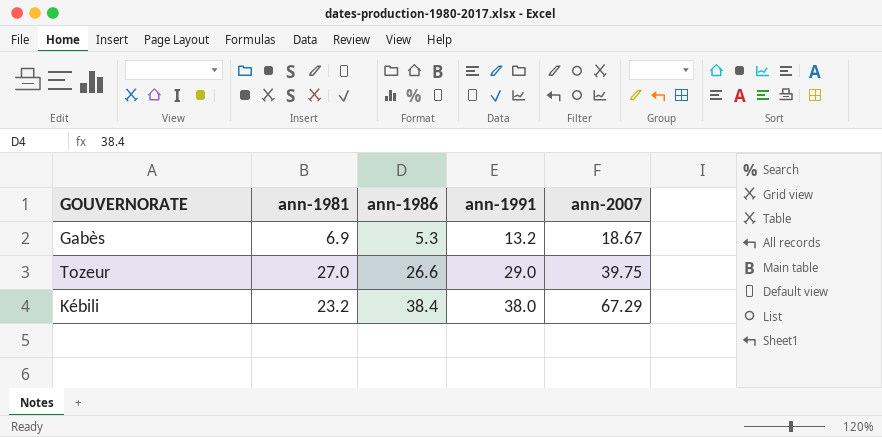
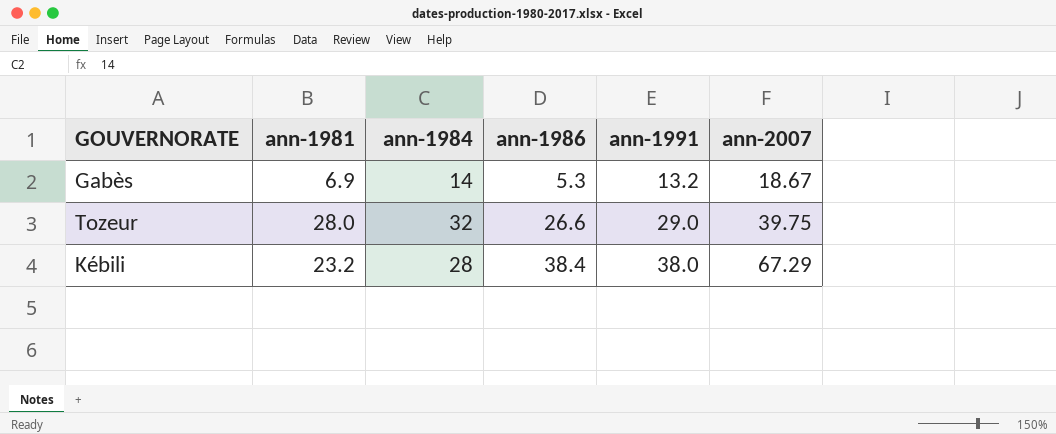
column ann-1984 | position: none -> 3
Tozeur | ann-1981: 27.0 -> 28.0

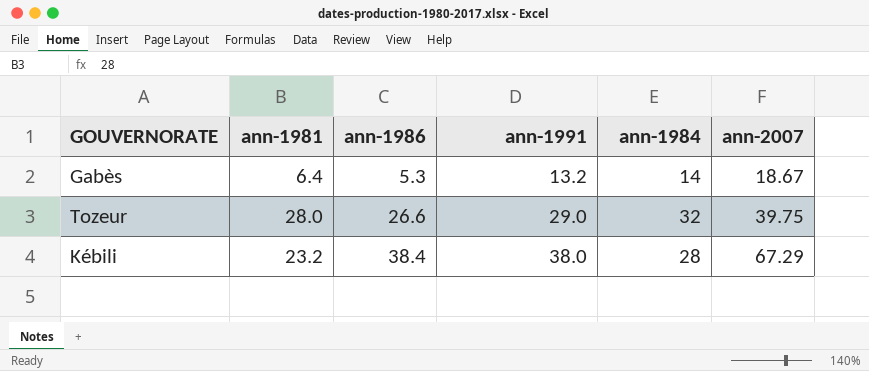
column ann-1984 | position: 3 -> 5
Gabès | ann-1981: 6.9 -> 6.4

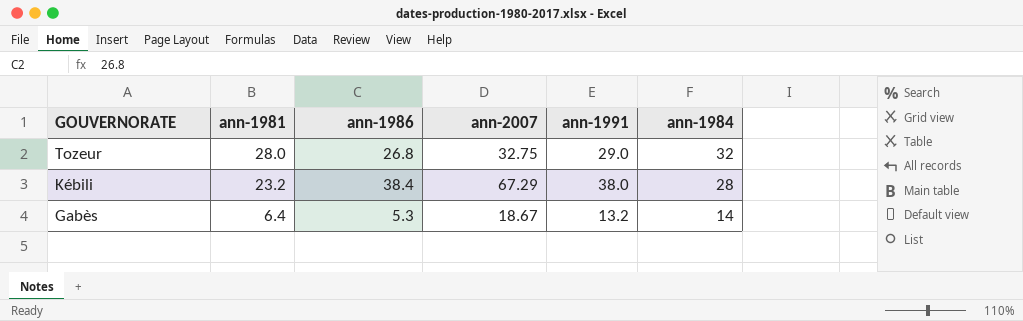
row order: ann-1986 ascending -> GOUVERNORATE descending
column ann-2007 | position: 6 -> 4
Tozeur | ann-1986: 26.6 -> 26.8
Tozeur | ann-2007: 39.75 -> 32.75

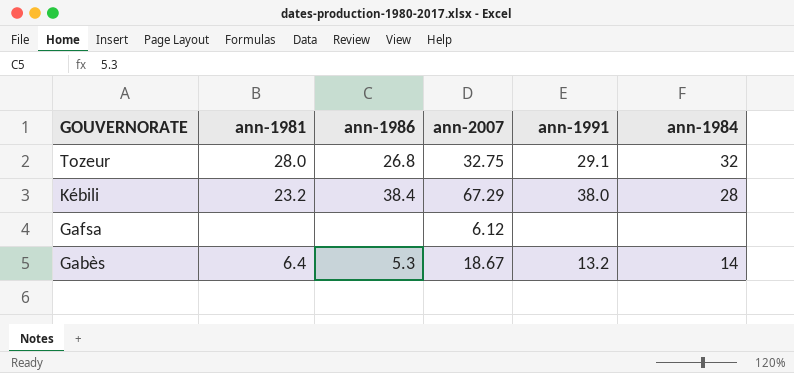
Tozeur | ann-1991: 29.0 -> 29.1
row Gafsa: none -> none | none | 6.12 | none | none

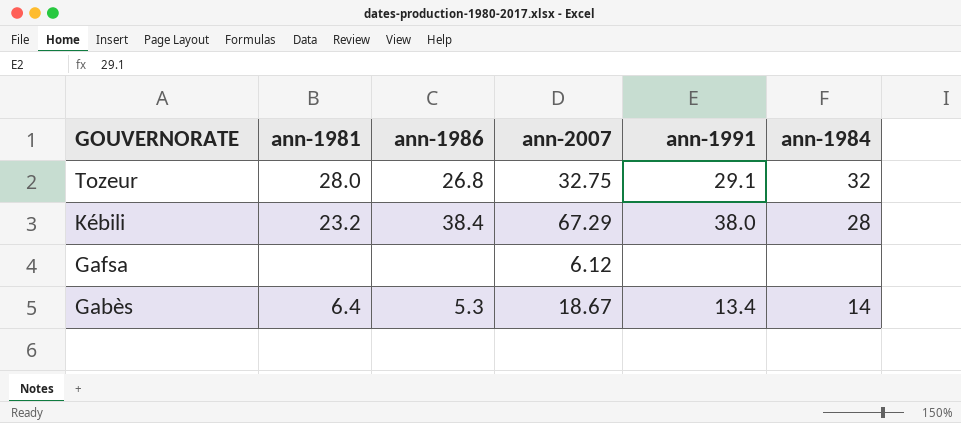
Gabès | ann-1991: 13.2 -> 13.4

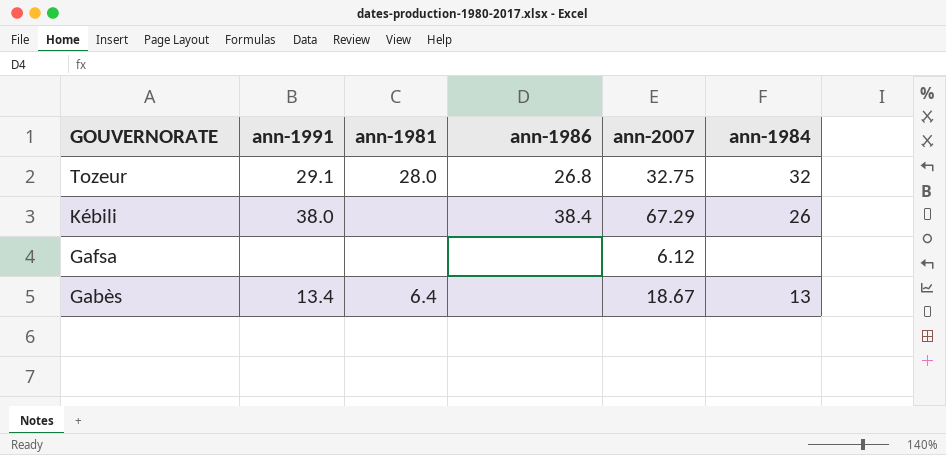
column ann-1991 | position: 5 -> 2
Kébili | ann-1981: 23.2 -> none
Kébili | ann-1984: 28 -> 26
Gabès | ann-1986: 5.3 -> none
Gabès | ann-1984: 14 -> 13

